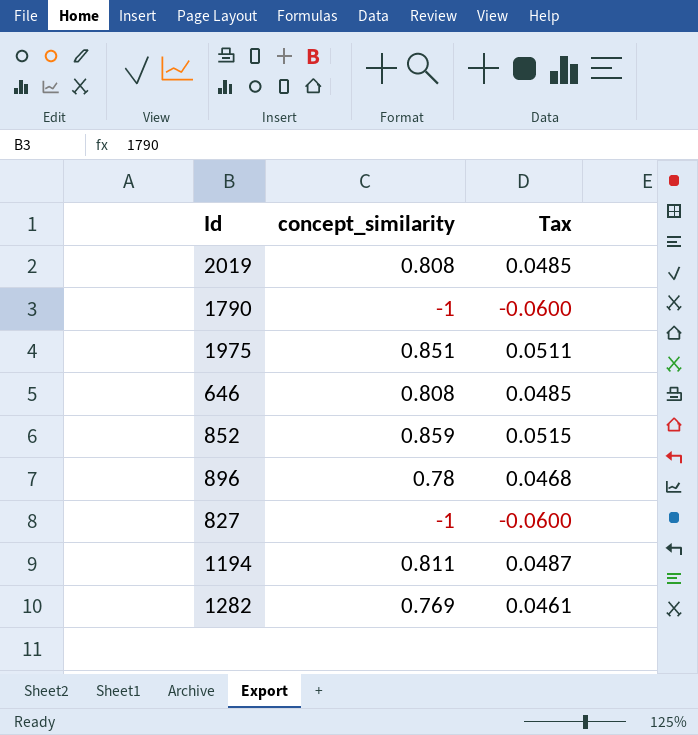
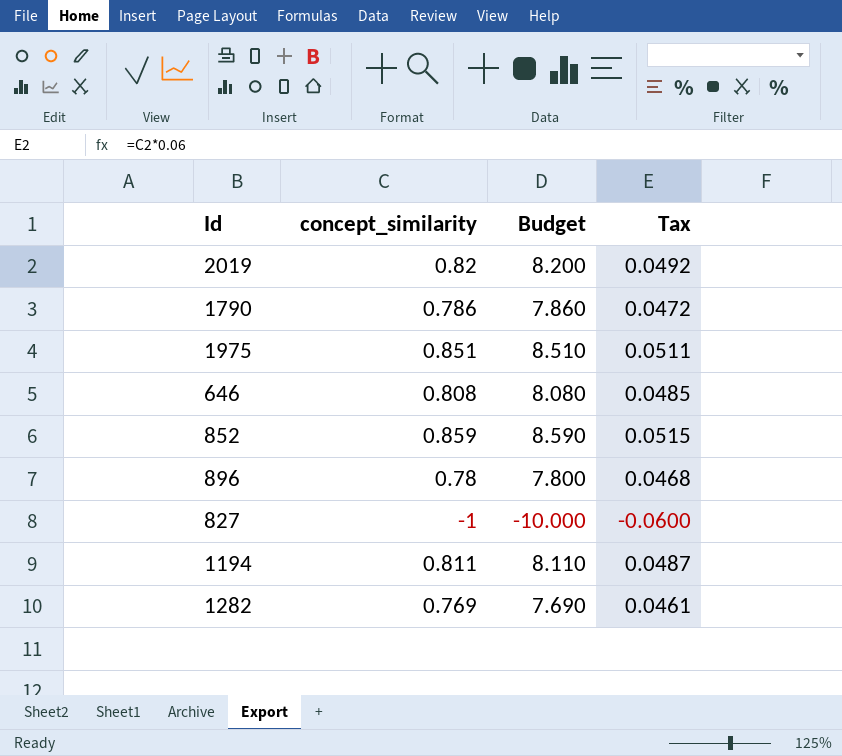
column Budget | formula: none -> [concept_similarity] * 10
2019 | concept_similarity: 0.808 -> 0.82
2019 | Tax: 0.0485 -> 0.0492
1790 | concept_similarity: -1 -> 0.786
1790 | Tax: -0.0600 -> 0.0472

